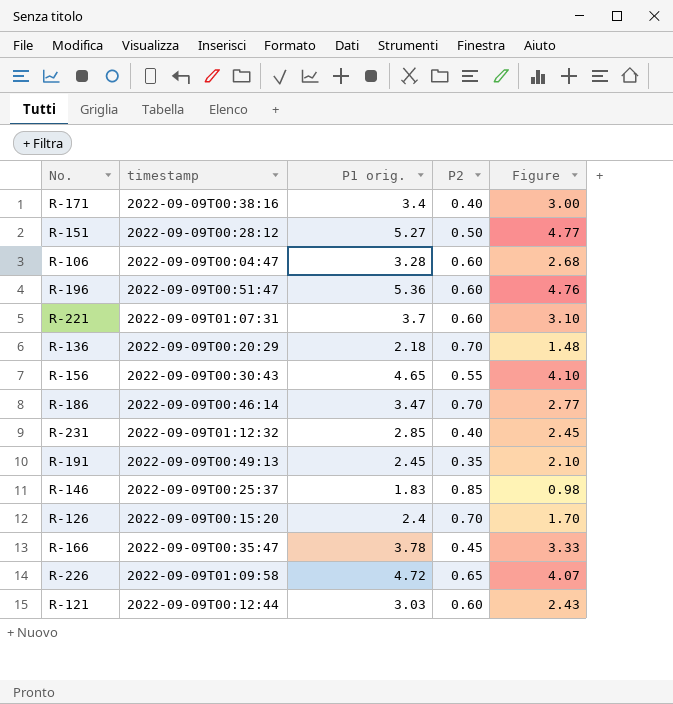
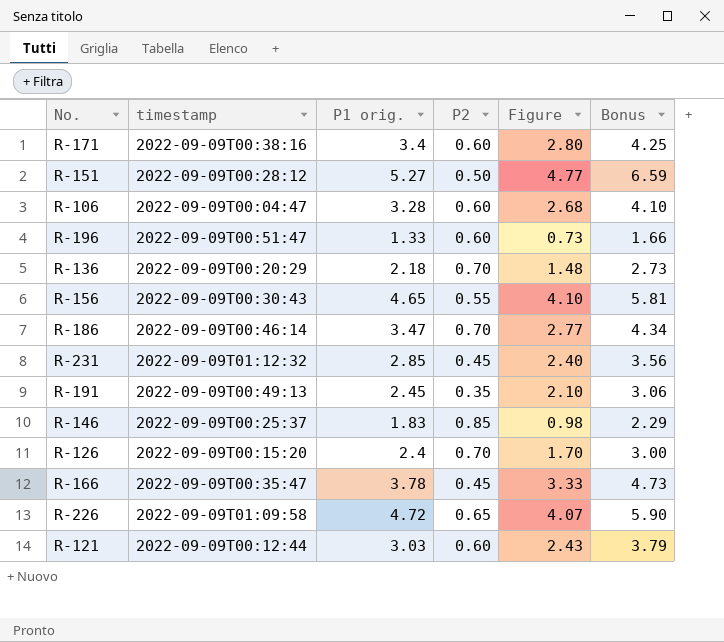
column Bonus | formula: none -> [P1 orig.] * 1.25
row R-221: 2022-09-09T01:07:31 | 3.7 | 0.60 | 3.10 -> none
R-171 | P2: 0.40 -> 0.60
R-171 | Figure: 3.00 -> 2.80
R-196 | P1 orig.: 5.36 -> 1.33
R-196 | Figure: 4.76 -> 0.73
R-231 | P2: 0.40 -> 0.45
R-231 | Figure: 2.45 -> 2.40

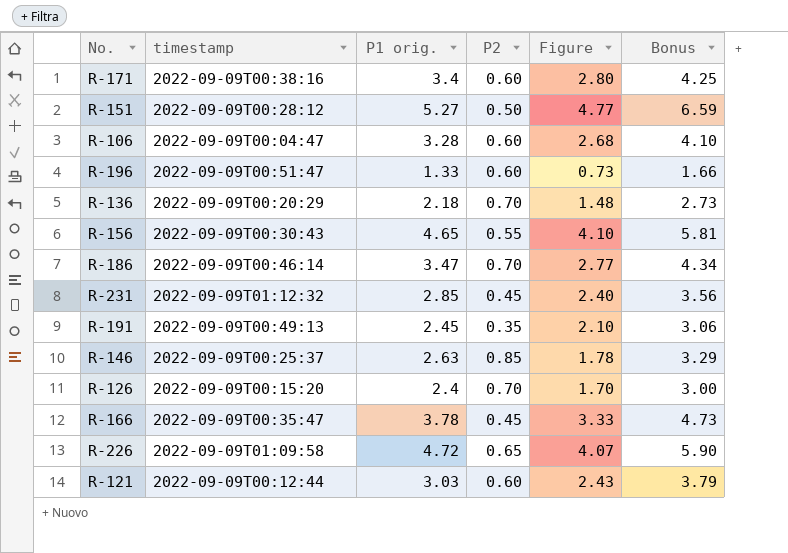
R-146 | P1 orig.: 1.83 -> 2.63
R-146 | Figure: 0.98 -> 1.78
R-146 | Bonus: 2.29 -> 3.29

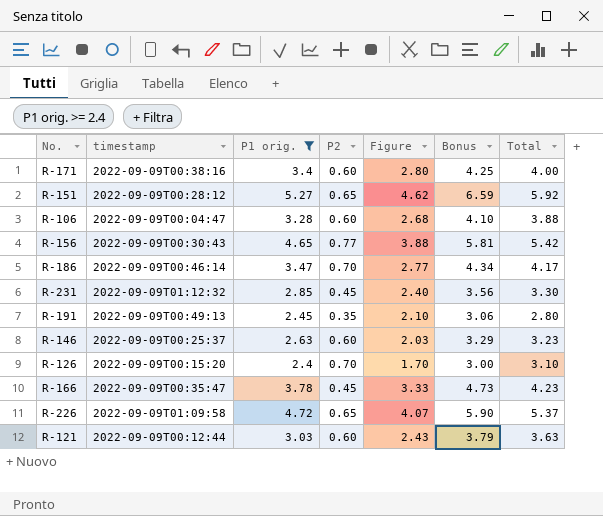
filter: none -> P1 orig. >= 2.4
column Total | formula: none -> [P1 orig.] + [P2]
R-151 | P2: 0.50 -> 0.65
R-151 | Figure: 4.77 -> 4.62
R-156 | P2: 0.55 -> 0.77
R-156 | Figure: 4.10 -> 3.88
R-146 | P2: 0.85 -> 0.60
R-146 | Figure: 1.78 -> 2.03

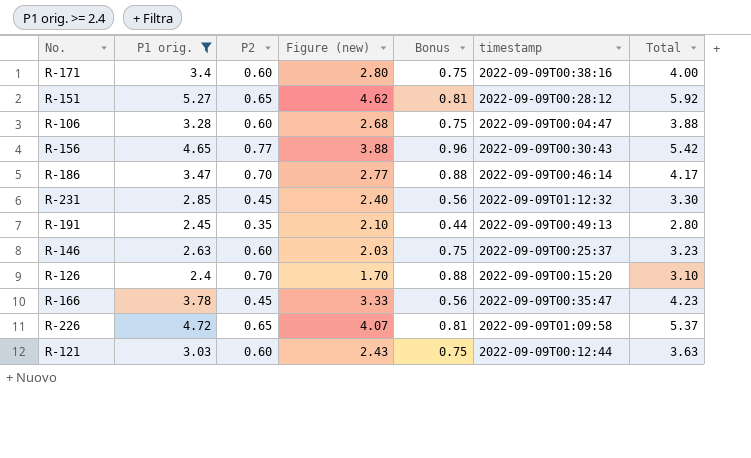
column name: Figure -> Figure (new)
column Bonus | formula: [P1 orig.] * 1.25 -> [P2] * 1.25
column timestamp | position: 2 -> 6

